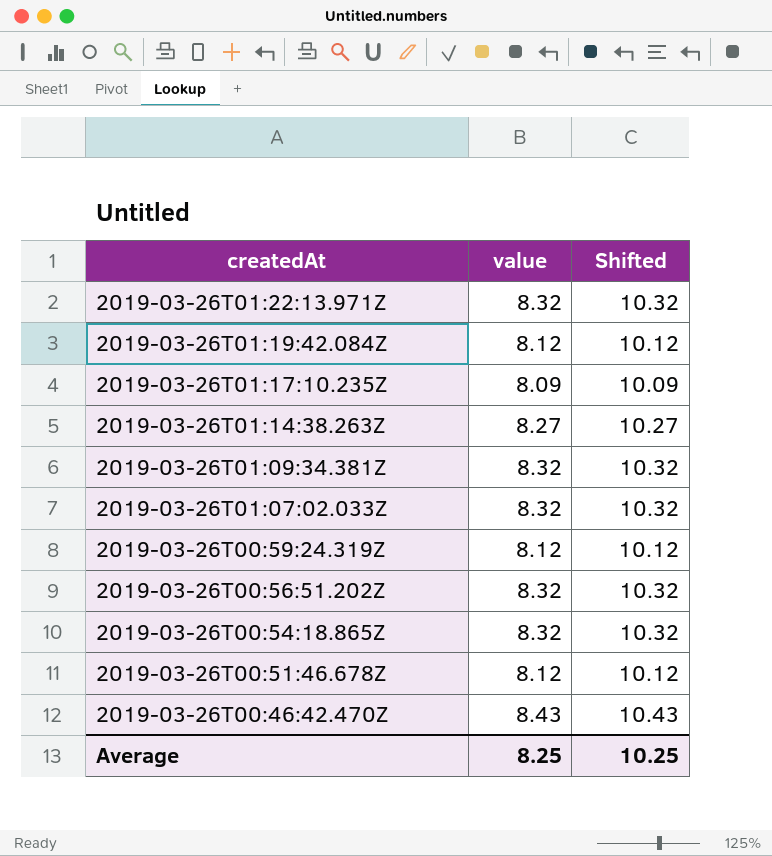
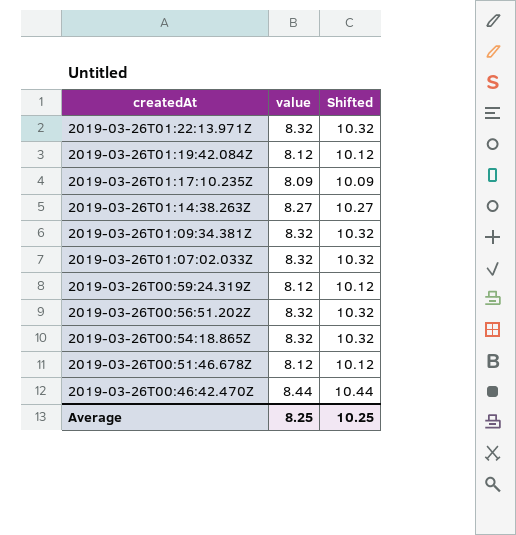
2019-03-26T00:46:42.470Z | value: 8.43 -> 8.44
2019-03-26T00:46:42.470Z | Shifted: 10.43 -> 10.44

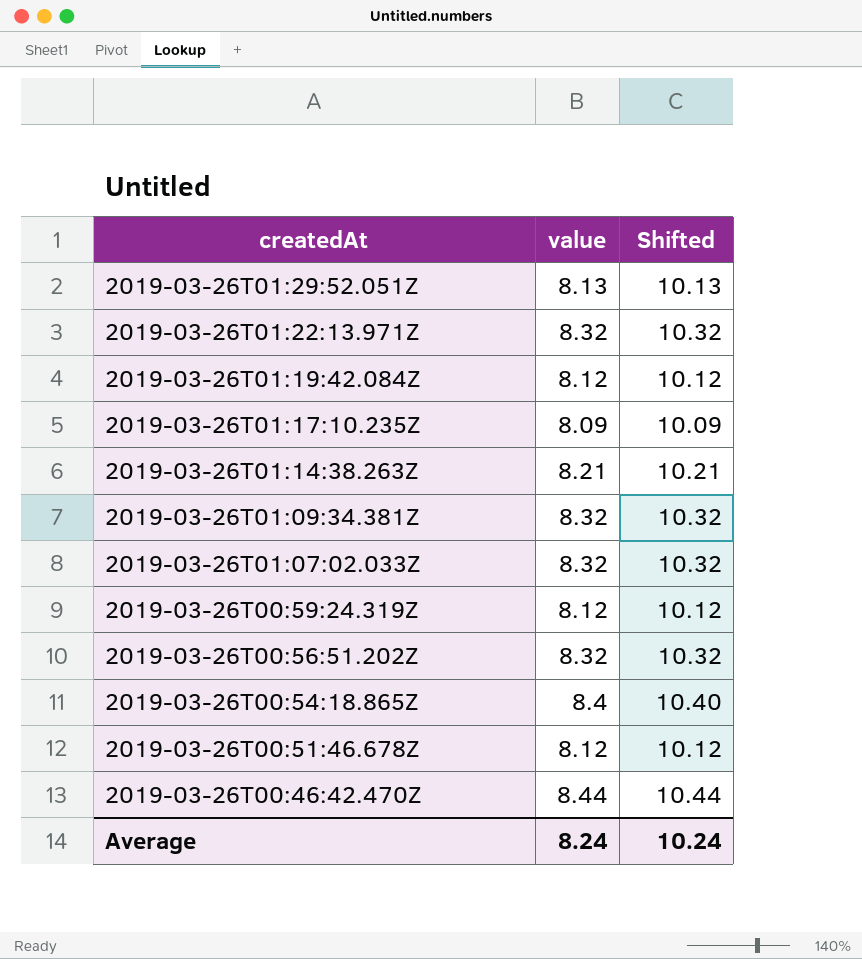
row 2019-03-26T01:29:52.051Z: none -> 8.13 | 10.13
2019-03-26T01:14:38.263Z | value: 8.27 -> 8.21
2019-03-26T01:14:38.263Z | Shifted: 10.27 -> 10.21
2019-03-26T00:54:18.865Z | value: 8.32 -> 8.4
2019-03-26T00:54:18.865Z | Shifted: 10.32 -> 10.40
Average | value: 8.25 -> 8.24
Average | Shifted: 10.25 -> 10.24

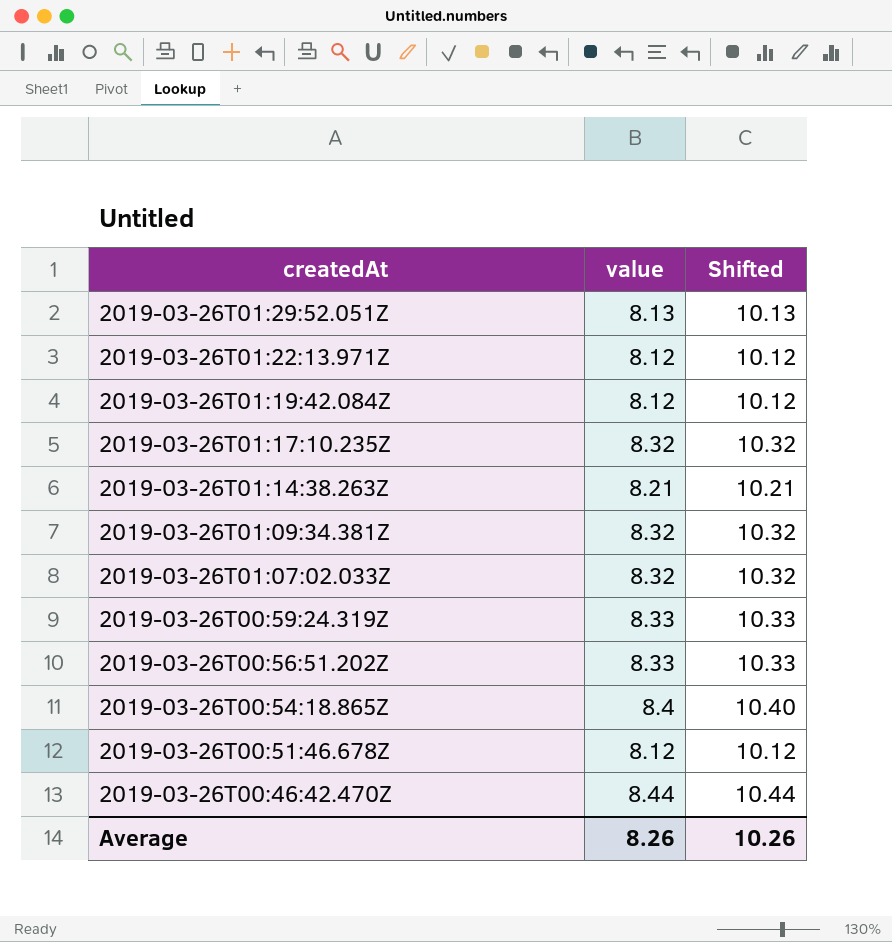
2019-03-26T01:22:13.971Z | value: 8.32 -> 8.12
2019-03-26T01:22:13.971Z | Shifted: 10.32 -> 10.12
2019-03-26T01:17:10.235Z | value: 8.09 -> 8.32
2019-03-26T01:17:10.235Z | Shifted: 10.09 -> 10.32
2019-03-26T00:59:24.319Z | value: 8.12 -> 8.33
2019-03-26T00:59:24.319Z | Shifted: 10.12 -> 10.33
2019-03-26T00:56:51.202Z | value: 8.32 -> 8.33
2019-03-26T00:56:51.202Z | Shifted: 10.32 -> 10.33
Average | value: 8.24 -> 8.26
Average | Shifted: 10.24 -> 10.26

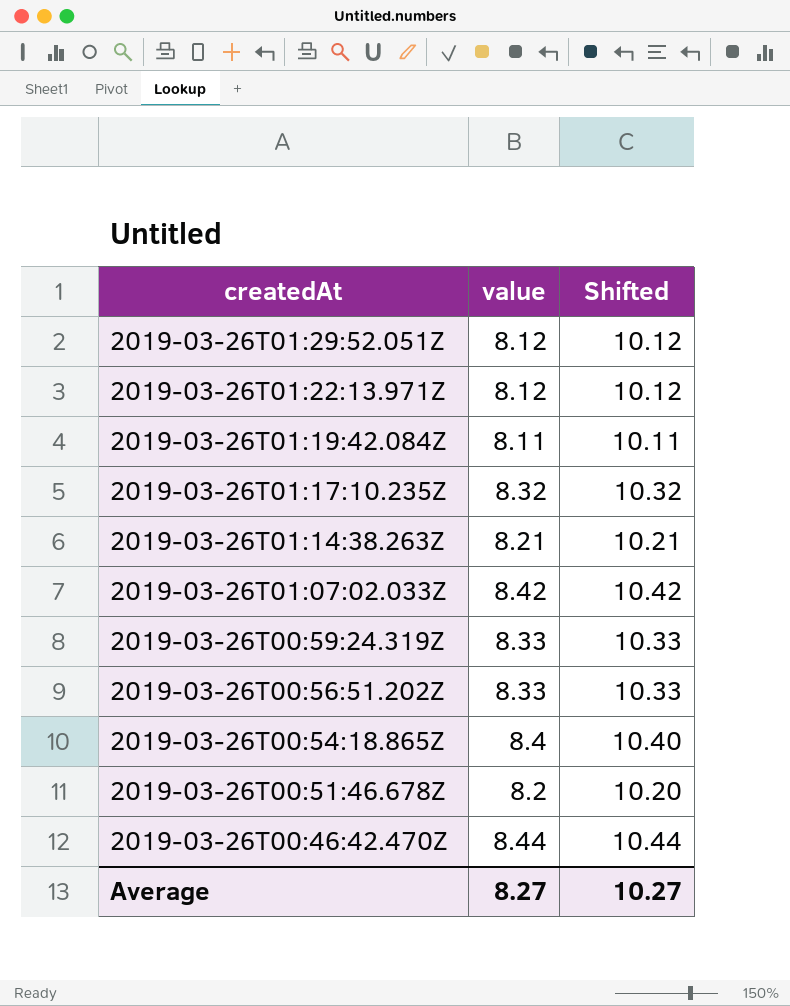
row 2019-03-26T01:09:34.381Z: 8.32 | 10.32 -> none
2019-03-26T01:29:52.051Z | value: 8.13 -> 8.12
2019-03-26T01:29:52.051Z | Shifted: 10.13 -> 10.12
2019-03-26T01:19:42.084Z | value: 8.12 -> 8.11
2019-03-26T01:19:42.084Z | Shifted: 10.12 -> 10.11
2019-03-26T01:07:02.033Z | value: 8.32 -> 8.42
2019-03-26T01:07:02.033Z | Shifted: 10.32 -> 10.42
2019-03-26T00:51:46.678Z | value: 8.12 -> 8.2
2019-03-26T00:51:46.678Z | Shifted: 10.12 -> 10.20
Average | value: 8.26 -> 8.27
Average | Shifted: 10.26 -> 10.27

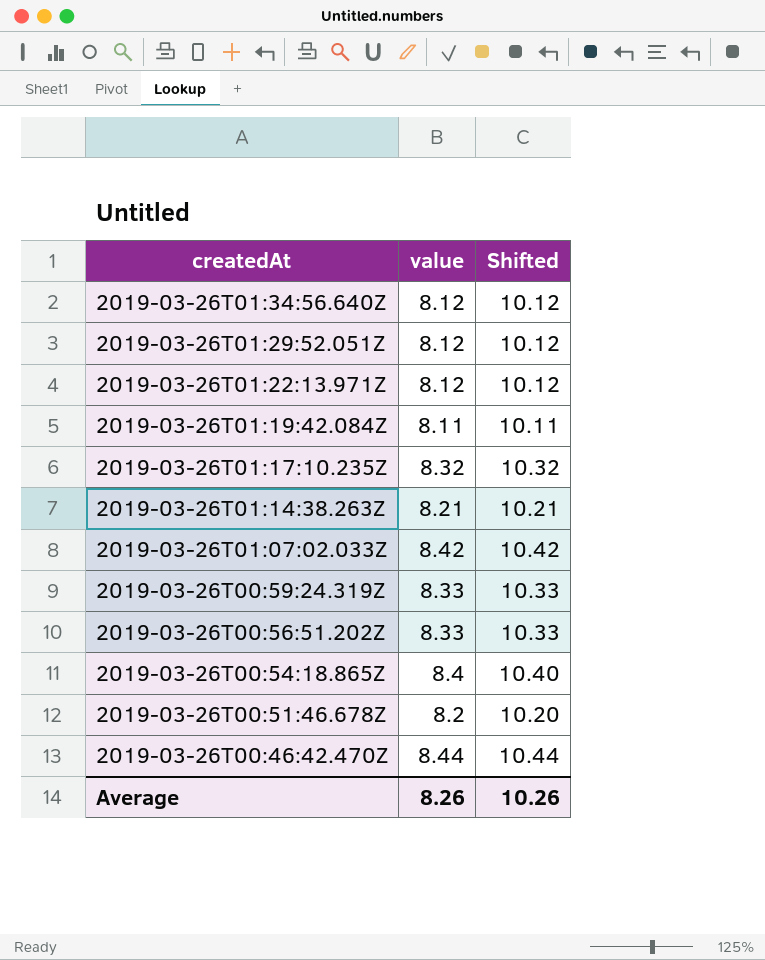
row 2019-03-26T01:34:56.640Z: none -> 8.12 | 10.12
Average | value: 8.27 -> 8.26
Average | Shifted: 10.27 -> 10.26

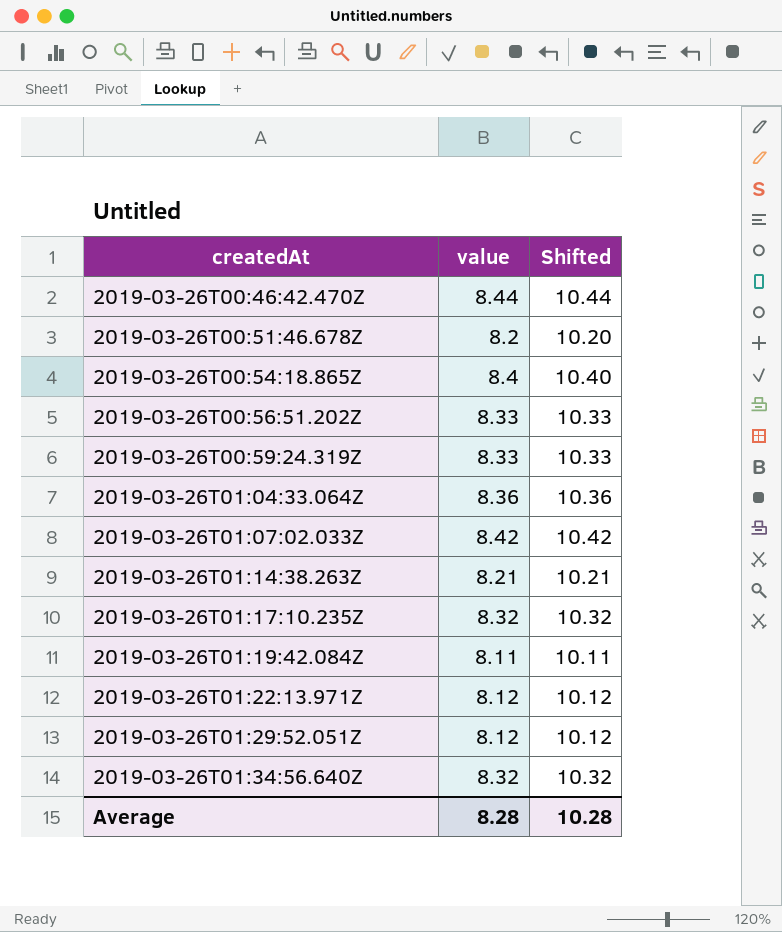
row order: createdAt descending -> createdAt ascending
row 2019-03-26T01:04:33.064Z: none -> 8.36 | 10.36
2019-03-26T01:34:56.640Z | value: 8.12 -> 8.32
2019-03-26T01:34:56.640Z | Shifted: 10.12 -> 10.32
Average | value: 8.26 -> 8.28
Average | Shifted: 10.26 -> 10.28

